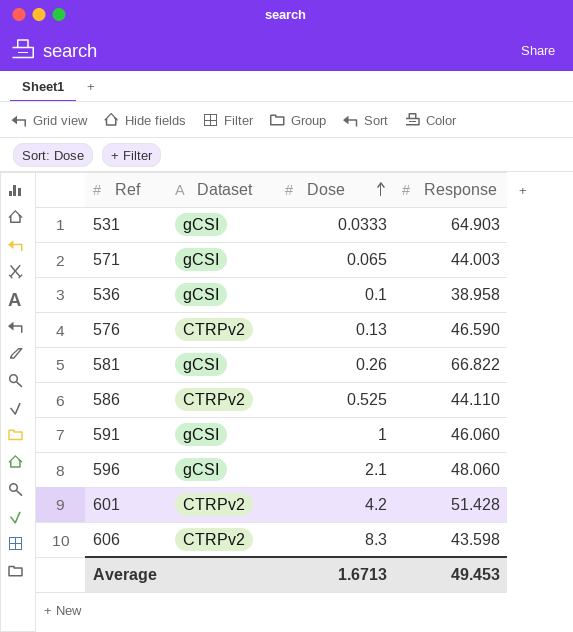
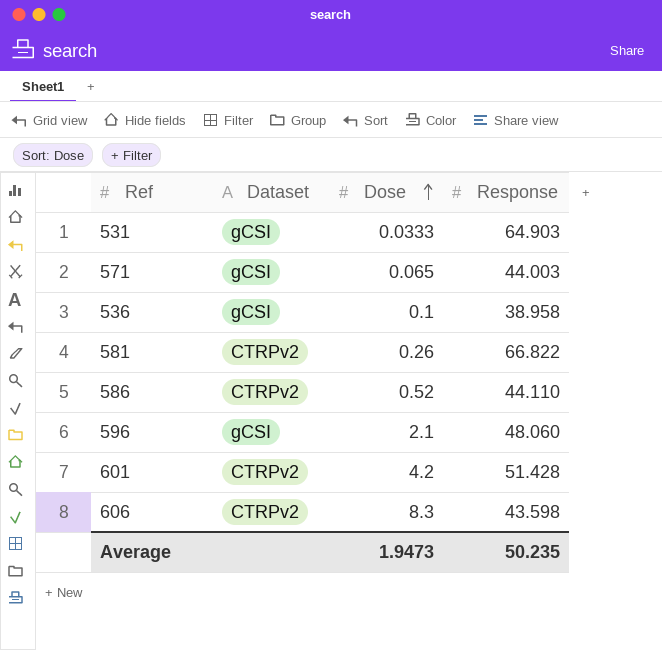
row 576: CTRPv2 | 0.13 | 46.590 -> none
row 591: gCSI | 1 | 46.060 -> none
581 | Dataset: gCSI -> CTRPv2
586 | Dose: 0.525 -> 0.52
Average | Dose: 1.6713 -> 1.9473
Average | Response: 49.453 -> 50.235

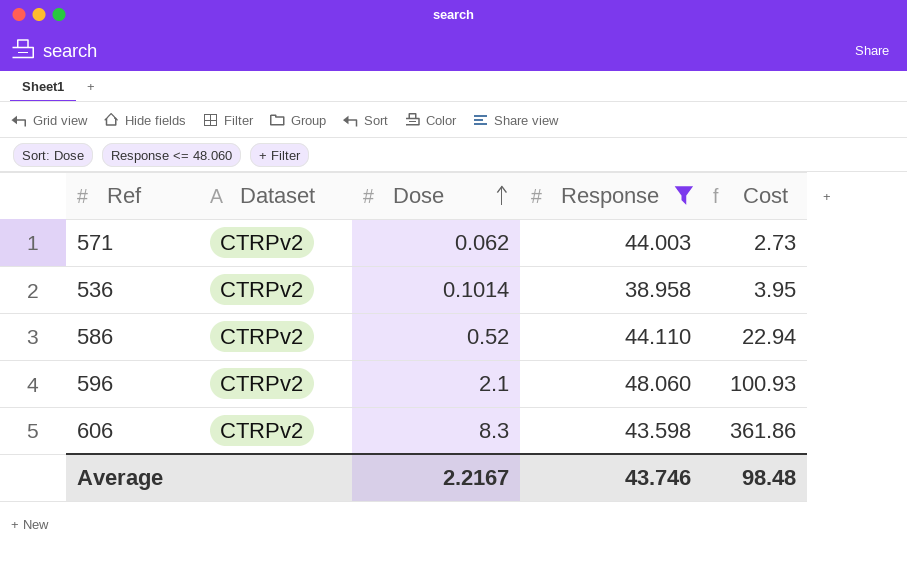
filter: none -> Response <= 48.060
column Cost | formula: none -> [Dose] * [Response]
571 | Dataset: gCSI -> CTRPv2
571 | Dose: 0.065 -> 0.062
536 | Dataset: gCSI -> CTRPv2
536 | Dose: 0.1 -> 0.1014
596 | Dataset: gCSI -> CTRPv2
Average | Dose: 1.9473 -> 2.2167
Average | Response: 50.235 -> 43.746

